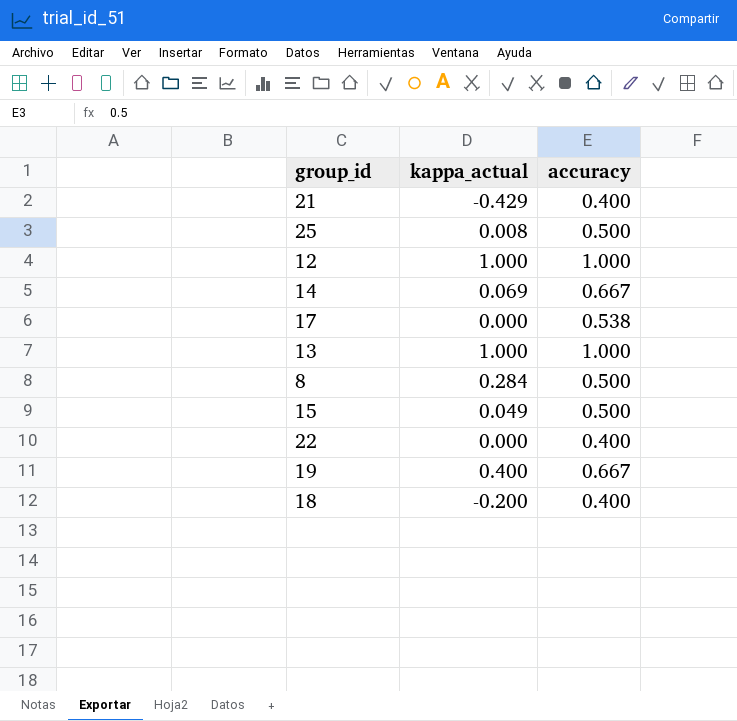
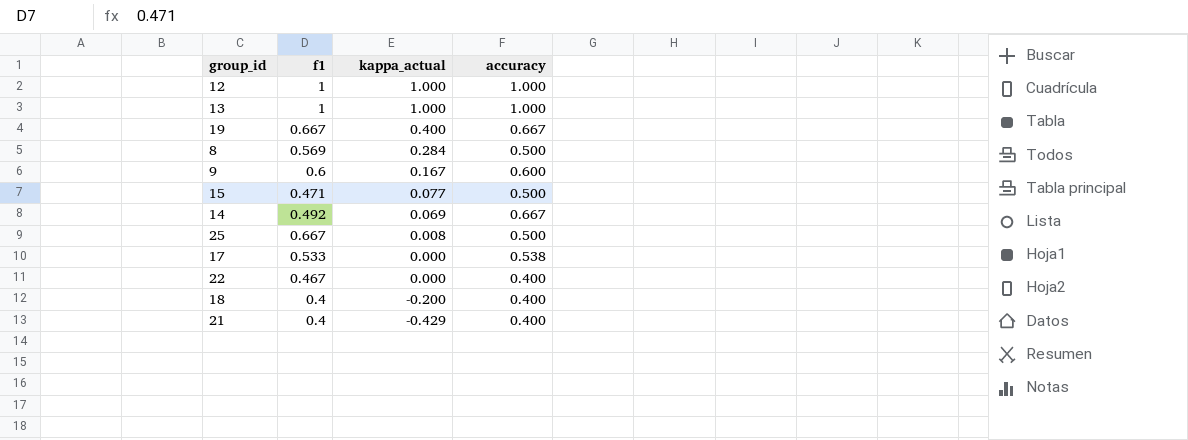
row order: none -> kappa_actual descending
column f1 | position: none -> 2
row 9: none -> 0.6 | 0.167 | 0.600
15 | kappa_actual: 0.049 -> 0.077

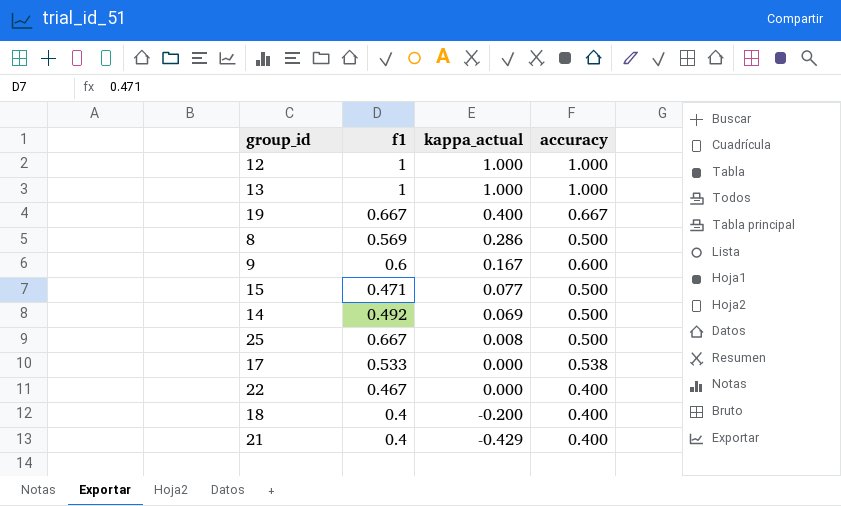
8 | kappa_actual: 0.284 -> 0.286
14 | accuracy: 0.667 -> 0.500

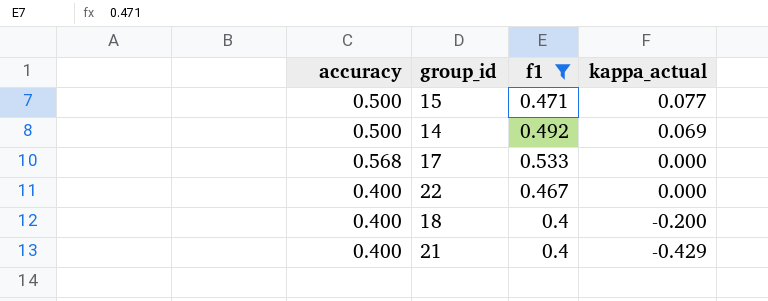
filter: none -> f1 <= 0.533
column accuracy | position: 4 -> 1
17 | accuracy: 0.538 -> 0.568

